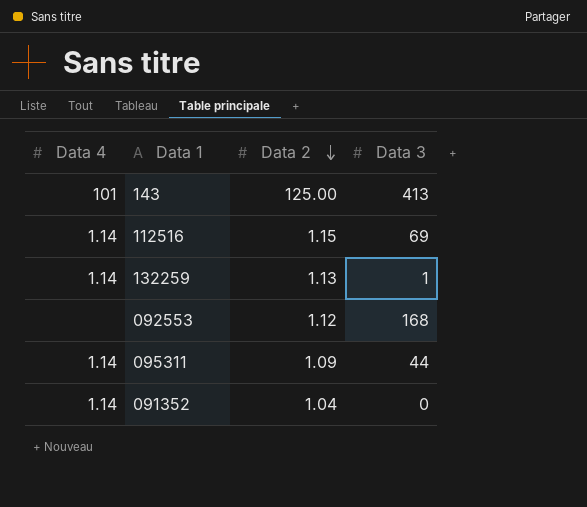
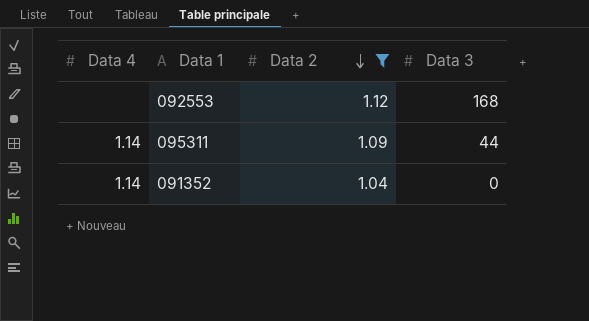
filter: none -> Data 2 <= 1.12

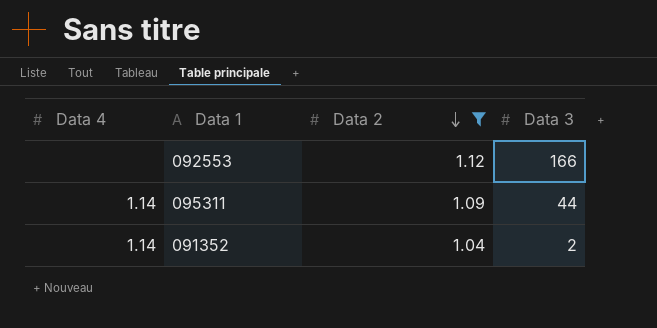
092553 | Data 3: 168 -> 166
091352 | Data 3: 0 -> 2

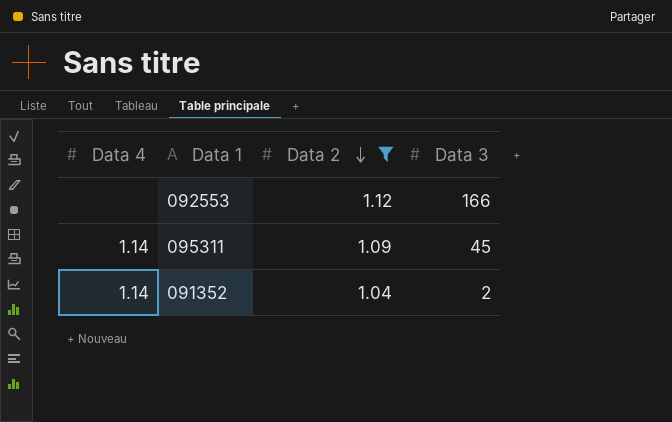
095311 | Data 3: 44 -> 45

